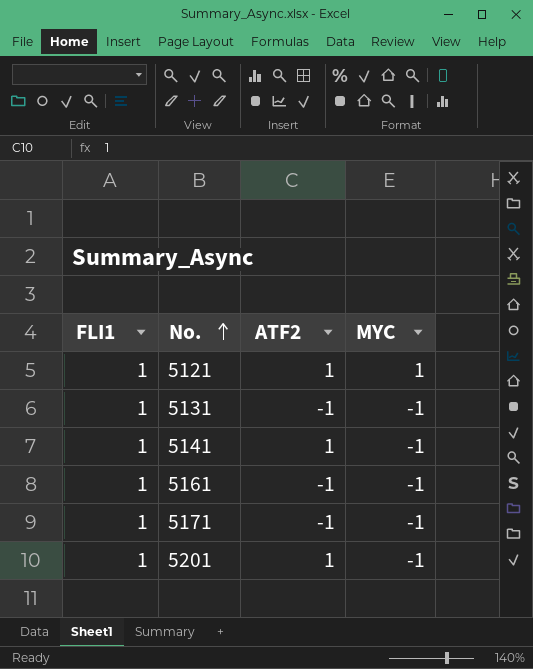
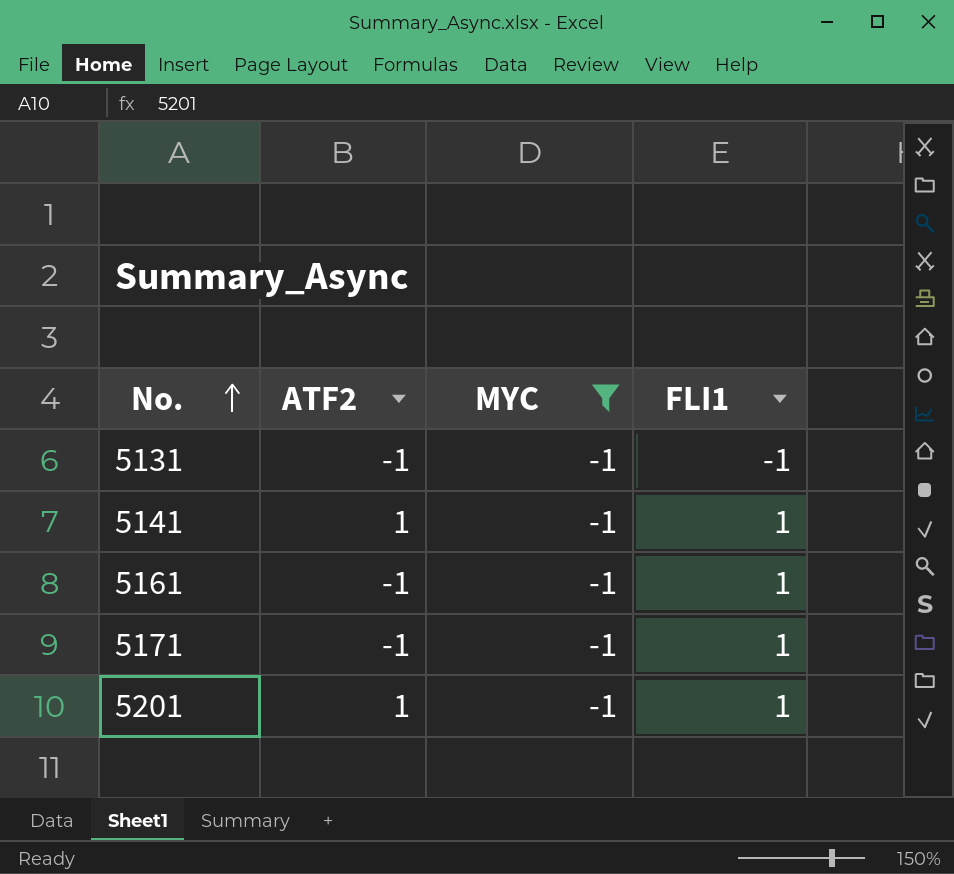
filter: none -> MYC = -1
column FLI1 | position: 1 -> 4
5131 | FLI1: 1 -> -1

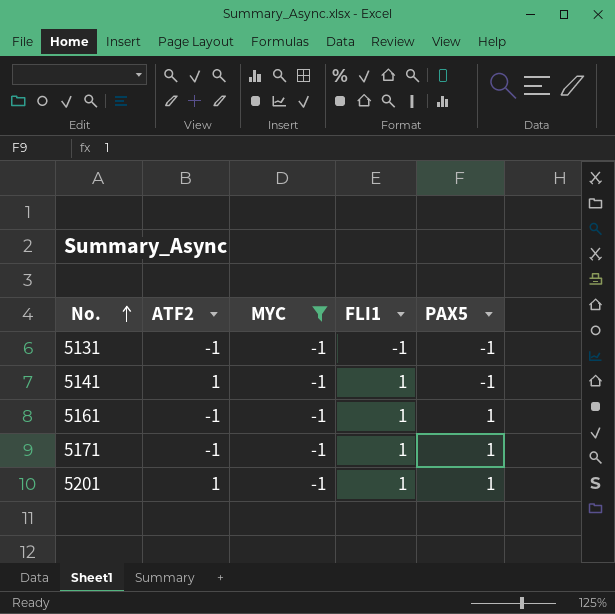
column PAX5 | position: none -> 5

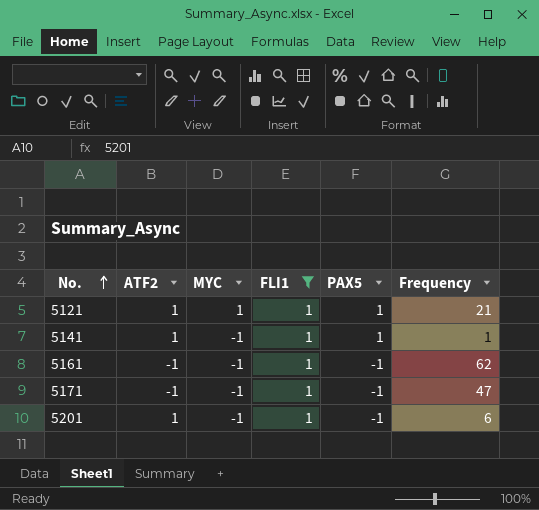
filter: MYC = -1 -> FLI1 = 1
column Frequency | position: none -> 6
5141 | PAX5: -1 -> 1
5161 | PAX5: 1 -> -1
5171 | PAX5: 1 -> -1
5201 | PAX5: 1 -> -1

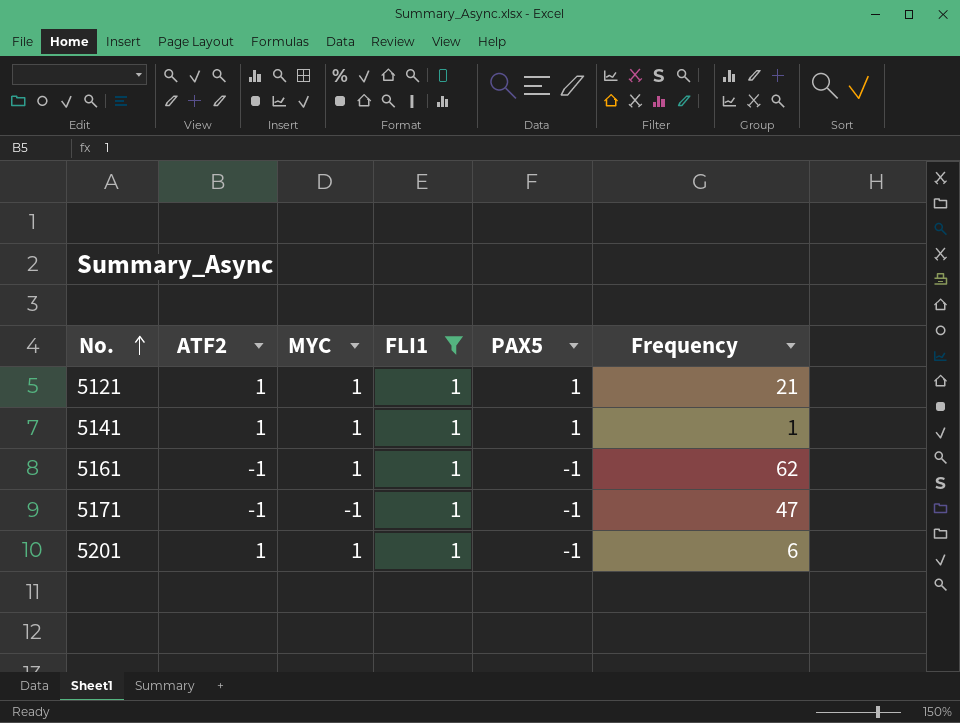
5141 | MYC: -1 -> 1
5161 | MYC: -1 -> 1
5201 | MYC: -1 -> 1

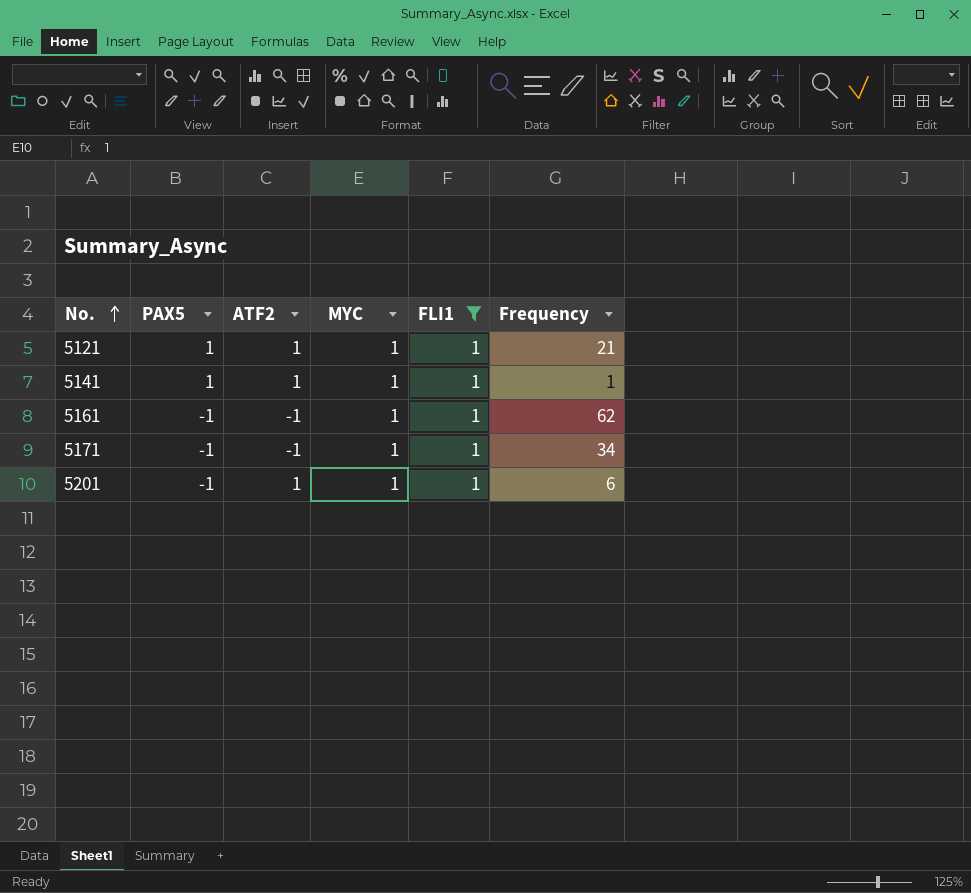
column PAX5 | position: 5 -> 2
5171 | MYC: -1 -> 1
5171 | Frequency: 47 -> 34

